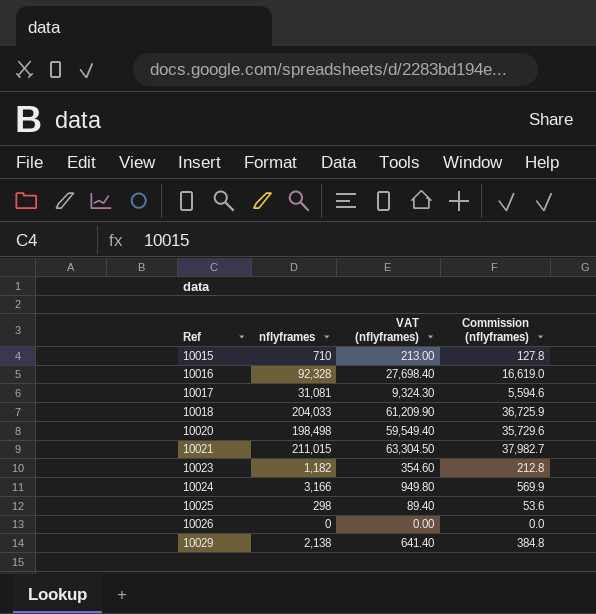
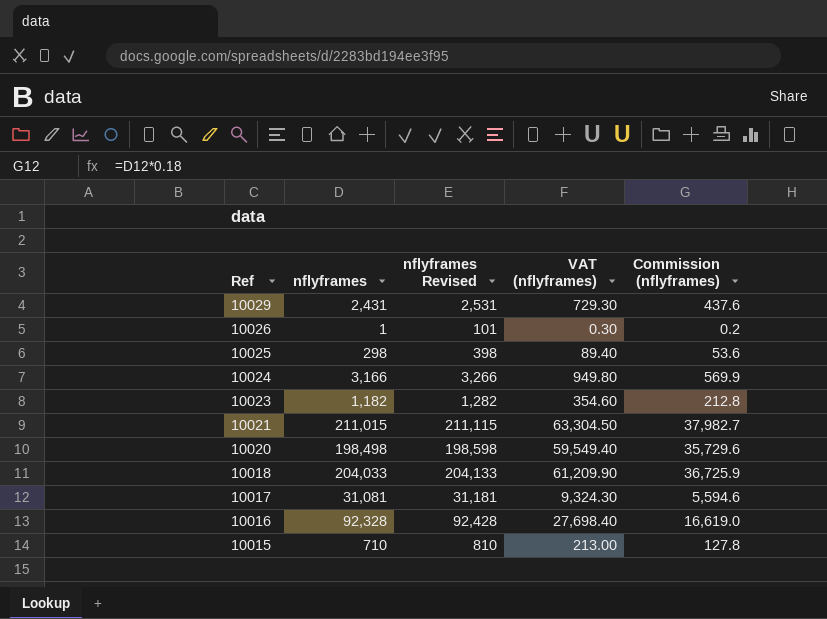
row order: Ref ascending -> Ref descending
column nflyframes Revised | formula: none -> [nflyframes] + 100
10029 | nflyframes: 2,138 -> 2,431
10029 | VAT (nflyframes): 641.40 -> 729.30
10029 | Commission (nflyframes): 384.8 -> 437.6
10026 | nflyframes: 0 -> 1
10026 | VAT (nflyframes): 0.00 -> 0.30
10026 | Commission (nflyframes): 0.0 -> 0.2

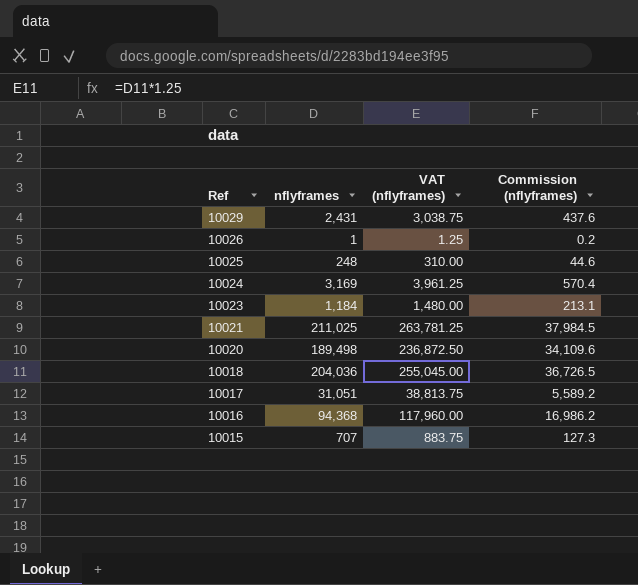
column nflyframes Revised | formula: [nflyframes] + 100 -> none
column VAT (nflyframes) | formula: [nflyframes] * 0.3 -> [nflyframes] * 1.25
10025 | nflyframes: 298 -> 248
10025 | Commission (nflyframes): 53.6 -> 44.6
10024 | nflyframes: 3,166 -> 3,169
10024 | Commission (nflyframes): 569.9 -> 570.4
10023 | nflyframes: 1,182 -> 1,184
10023 | Commission (nflyframes): 212.8 -> 213.1
10021 | nflyframes: 211,015 -> 211,025
10021 | Commission (nflyframes): 37,982.7 -> 37,984.5
10020 | nflyframes: 198,498 -> 189,498
10020 | Commission (nflyframes): 35,729.6 -> 34,109.6
10018 | nflyframes: 204,033 -> 204,036
10018 | Commission (nflyframes): 36,725.9 -> 36,726.5
10017 | nflyframes: 31,081 -> 31,051
10017 | Commission (nflyframes): 5,594.6 -> 5,589.2
10016 | nflyframes: 92,328 -> 94,368
10016 | Commission (nflyframes): 16,619.0 -> 16,986.2
10015 | nflyframes: 710 -> 707
10015 | Commission (nflyframes): 127.8 -> 127.3

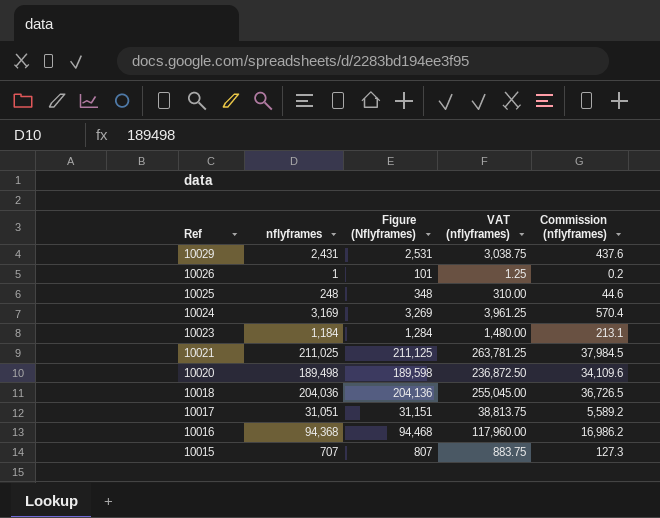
column Figure (Nflyframes) | formula: none -> [nflyframes] + 100

